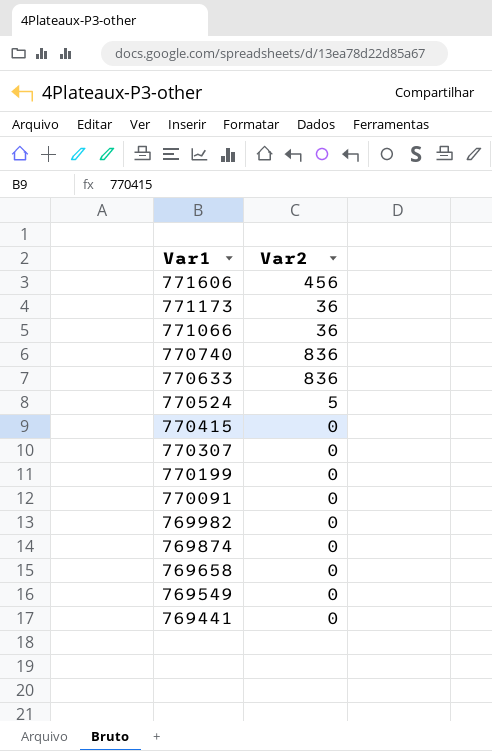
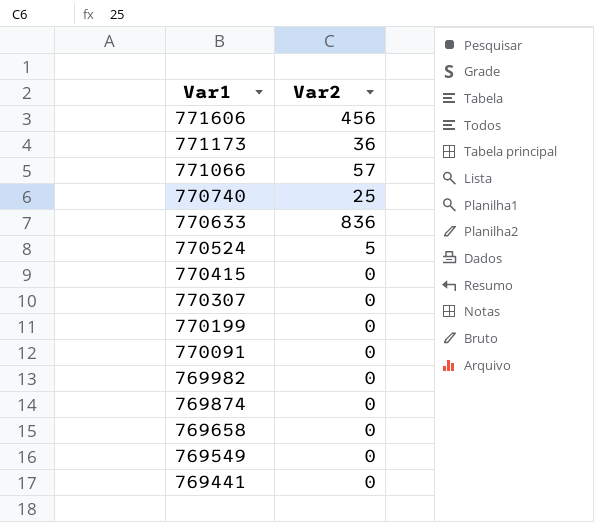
771066 | Var2: 36 -> 57
770740 | Var2: 836 -> 25

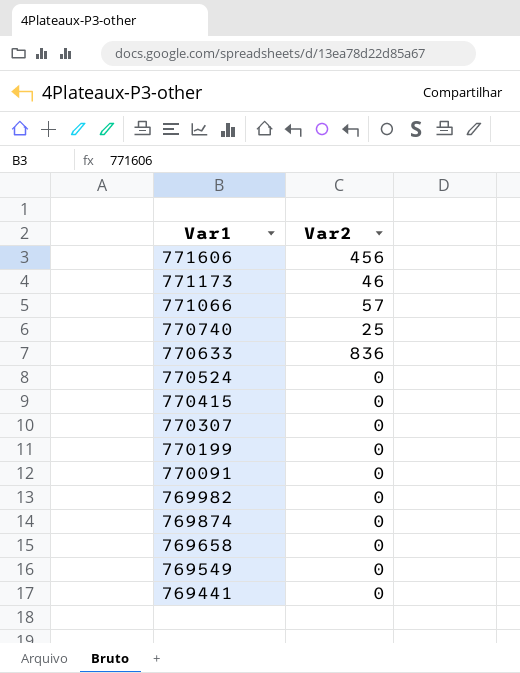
771173 | Var2: 36 -> 46
770524 | Var2: 5 -> 0

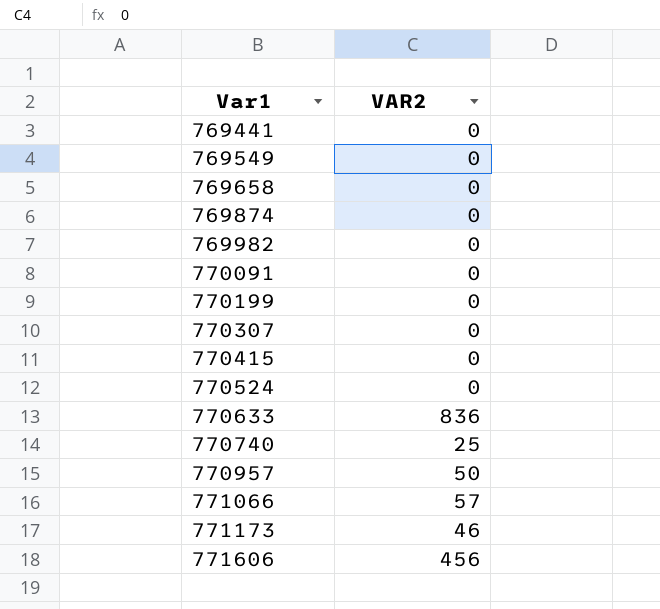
row order: Var1 descending -> Var1 ascending
column name: Var2 -> VAR2
row 770957: none -> 50

